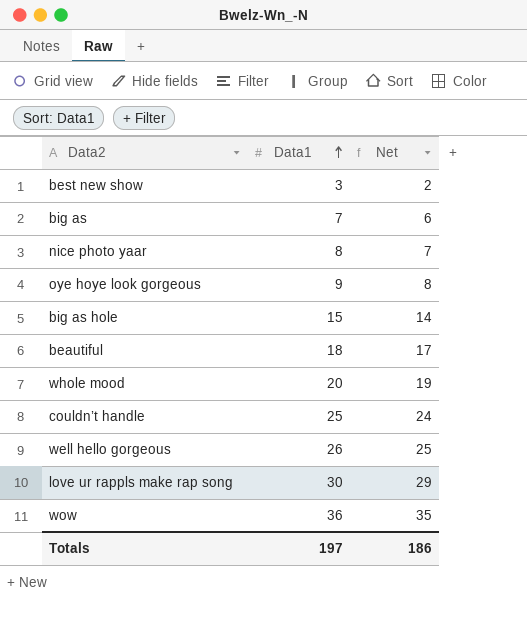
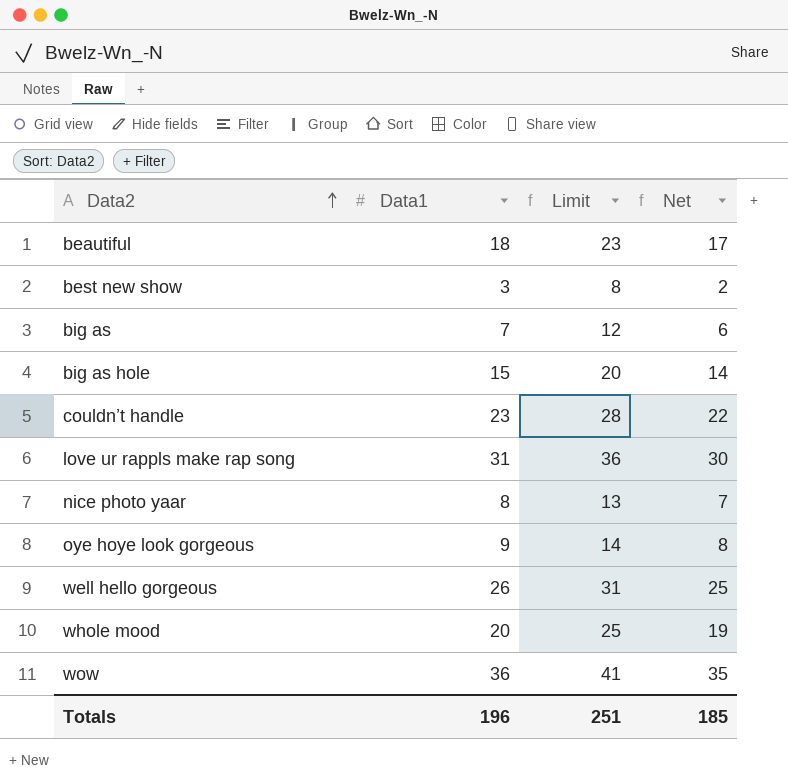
row order: Data1 ascending -> Data2 ascending
column Limit | formula: none -> [Data1] + 5
couldn’t handle | Data1: 25 -> 23
couldn’t handle | Net: 24 -> 22
love ur rappls make rap song | Data1: 30 -> 31
love ur rappls make rap song | Net: 29 -> 30
Totals | Data1: 197 -> 196
Totals | Net: 186 -> 185

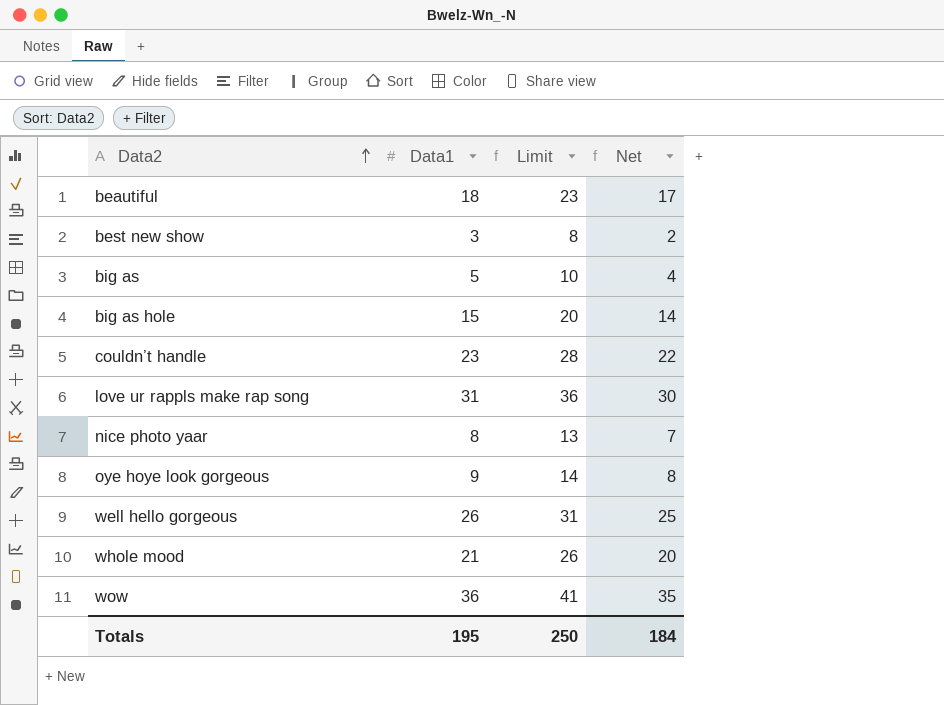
big as | Data1: 7 -> 5
big as | Limit: 12 -> 10
big as | Net: 6 -> 4
whole mood | Data1: 20 -> 21
whole mood | Limit: 25 -> 26
whole mood | Net: 19 -> 20
Totals | Data1: 196 -> 195
Totals | Limit: 251 -> 250
Totals | Net: 185 -> 184

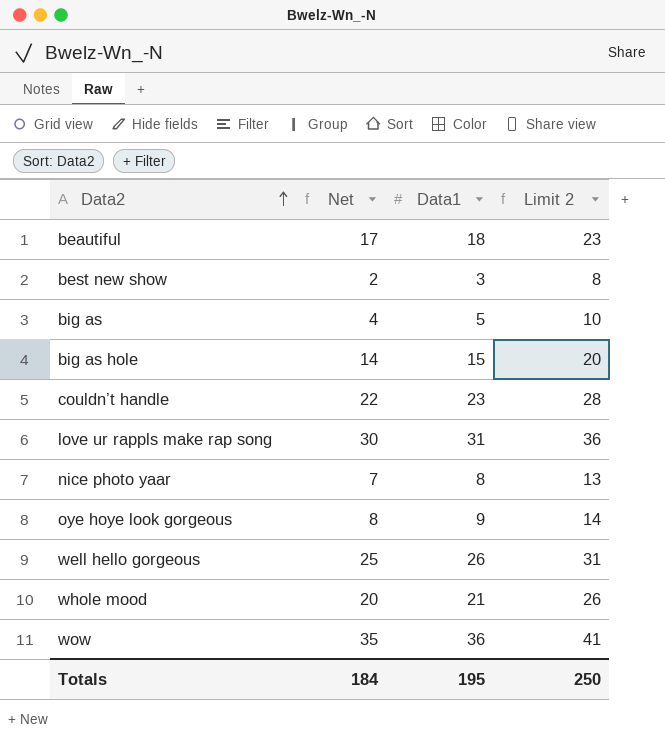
column Net | position: 4 -> 2
column name: Limit -> Limit 2

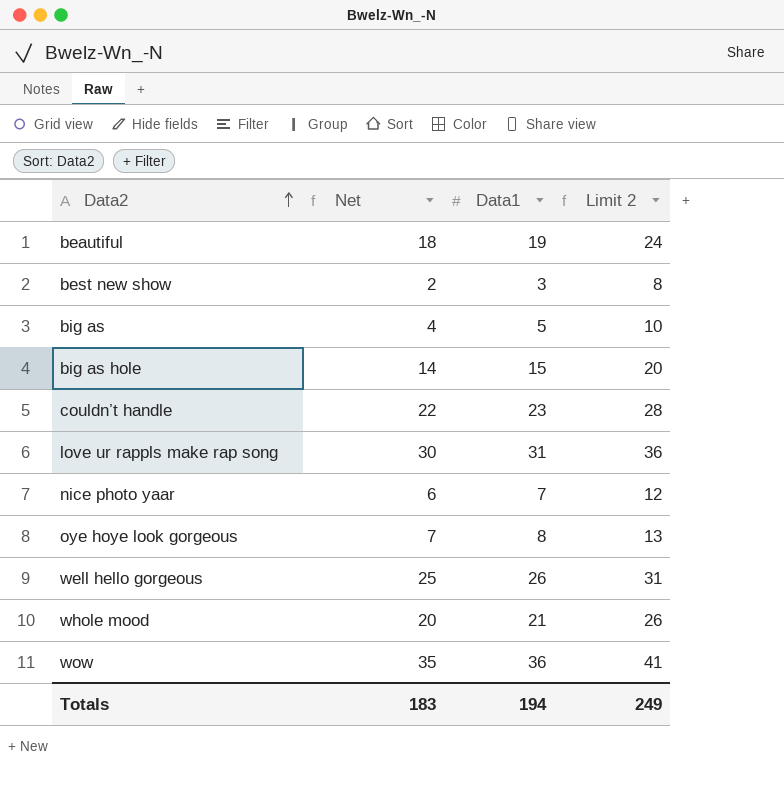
beautiful | Net: 17 -> 18
beautiful | Data1: 18 -> 19
beautiful | Limit 2: 23 -> 24
nice photo yaar | Net: 7 -> 6
nice photo yaar | Data1: 8 -> 7
nice photo yaar | Limit 2: 13 -> 12
oye hoye look gorgeous | Net: 8 -> 7
oye hoye look gorgeous | Data1: 9 -> 8
oye hoye look gorgeous | Limit 2: 14 -> 13
Totals | Net: 184 -> 183
Totals | Data1: 195 -> 194
Totals | Limit 2: 250 -> 249

